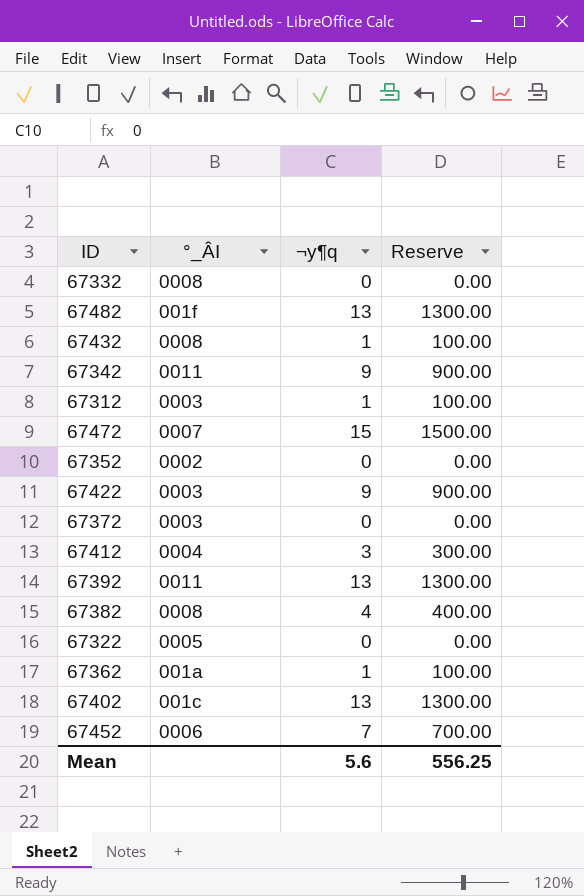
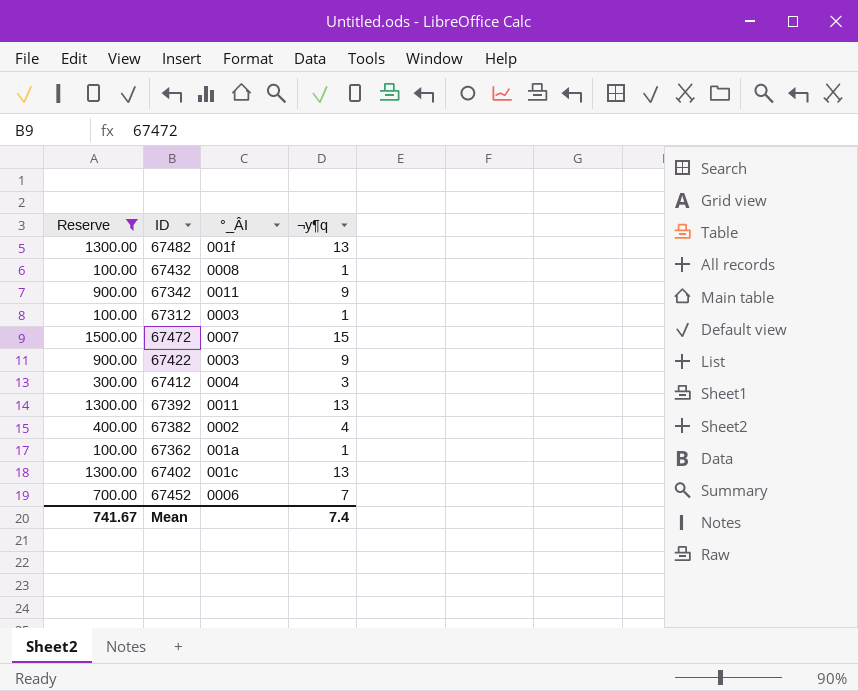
filter: none -> Reserve != 0.00
column Reserve | position: 4 -> 1
67382 | °_ÂI: 0008 -> 0002
Mean | Reserve: 556.25 -> 741.67
Mean | ¬y¶q: 5.6 -> 7.4

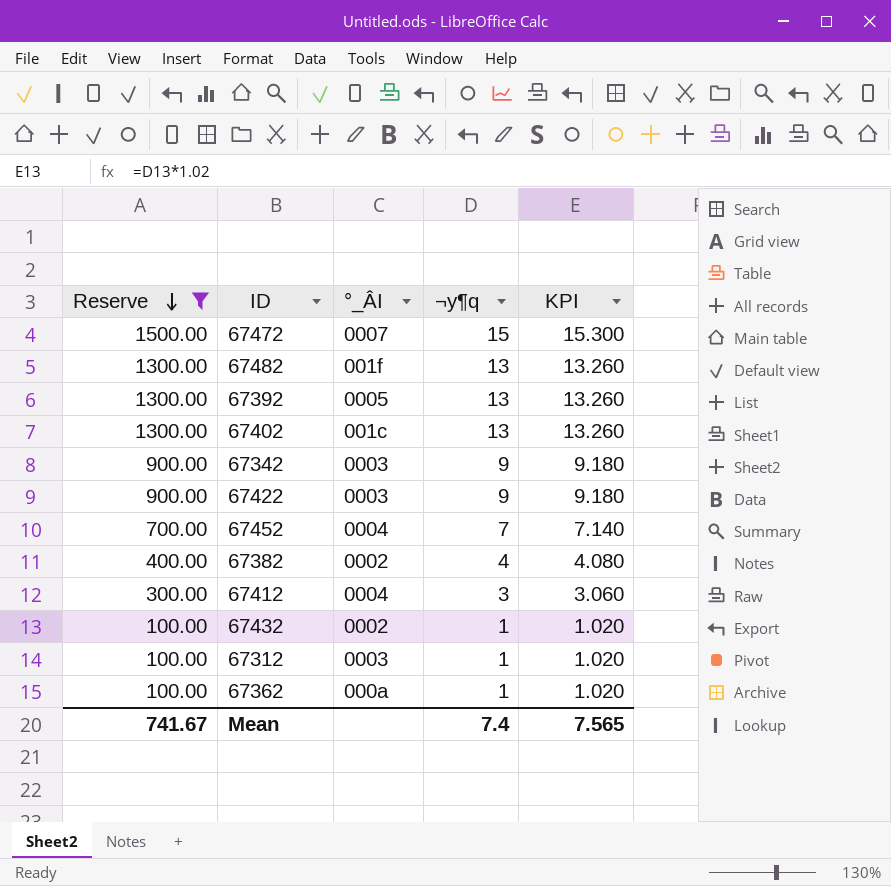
row order: none -> Reserve descending
column KPI | formula: none -> [¬y¶q] * 1.02
67392 | °_ÂI: 0011 -> 0005
67342 | °_ÂI: 0011 -> 0003
67452 | °_ÂI: 0006 -> 0004
67432 | °_ÂI: 0008 -> 0002
67362 | °_ÂI: 001a -> 000a

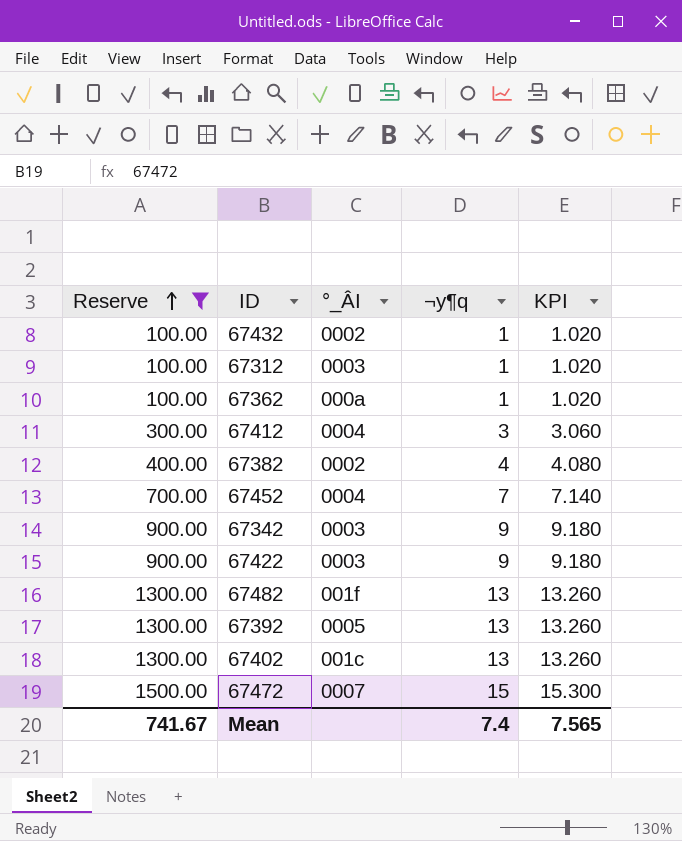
row order: Reserve descending -> Reserve ascending

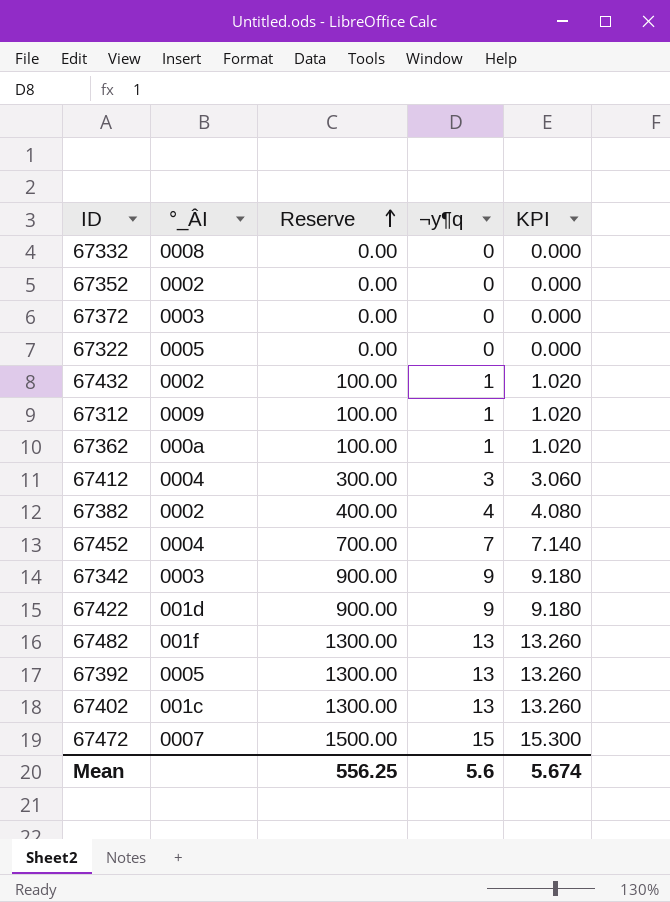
filter: Reserve != 0.00 -> none
column Reserve | position: 1 -> 3
67312 | °_ÂI: 0003 -> 0009
67422 | °_ÂI: 0003 -> 001d
Mean | Reserve: 741.67 -> 556.25
Mean | ¬y¶q: 7.4 -> 5.6
Mean | KPI: 7.565 -> 5.674

